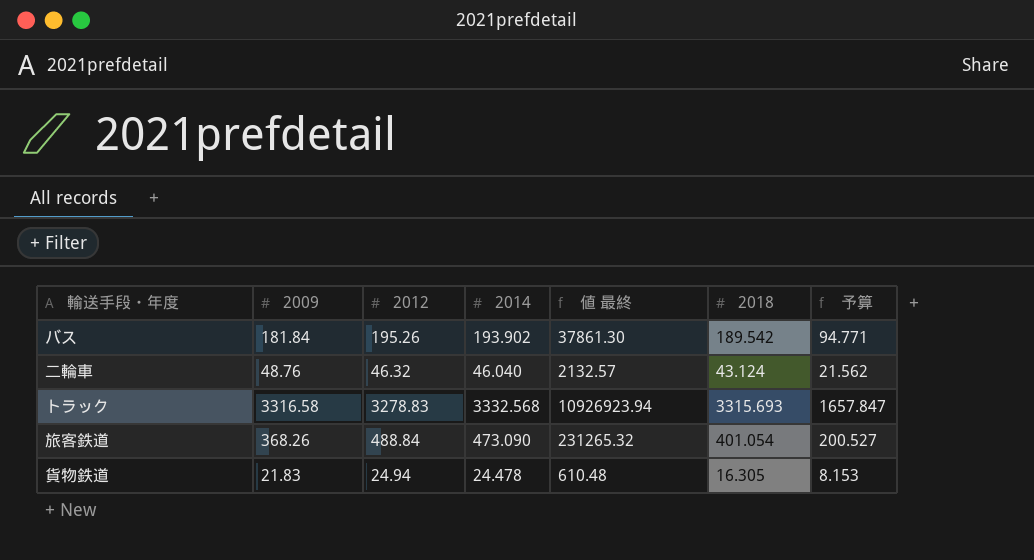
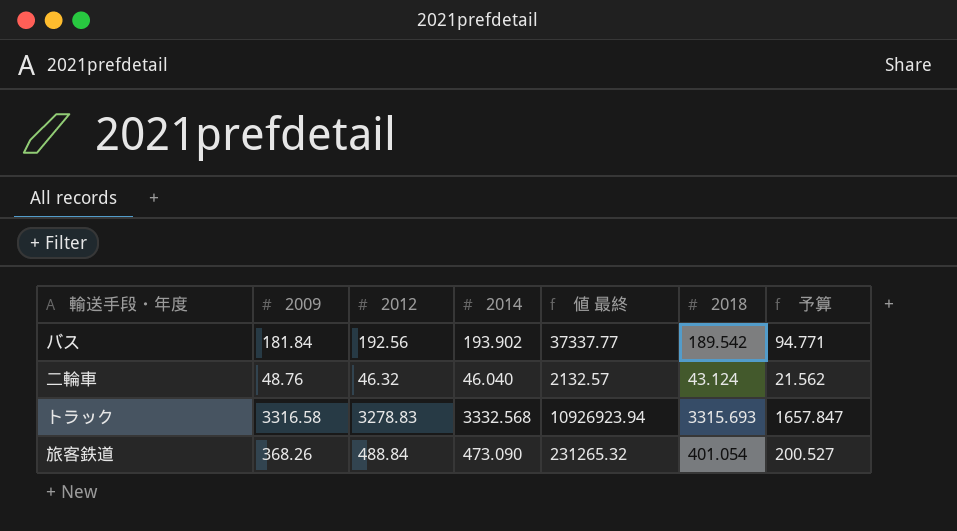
row 貨物鉄道: 21.83 | 24.94 | 24.478 | 610.48 | 16.305 | 8.153 -> none
バス | 2012: 195.26 -> 192.56
バス | 値 最終: 37861.30 -> 37337.77

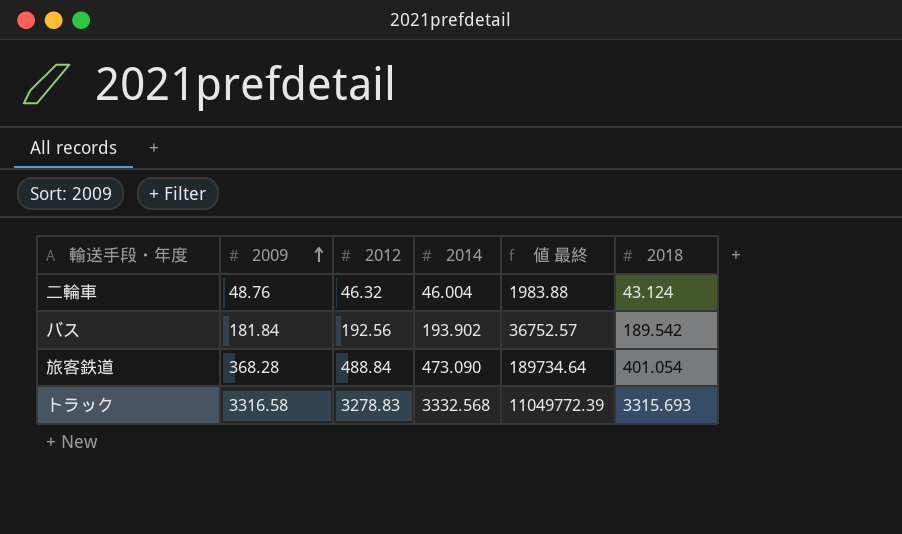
row order: none -> 2009 ascending
column 予算 | formula: [2018] * 0.5 -> none
column 値 最終 | formula: [2012] * [2014] -> [2014] * [2018]
二輪車 | 2014: 46.040 -> 46.004
旅客鉄道 | 2009: 368.26 -> 368.28

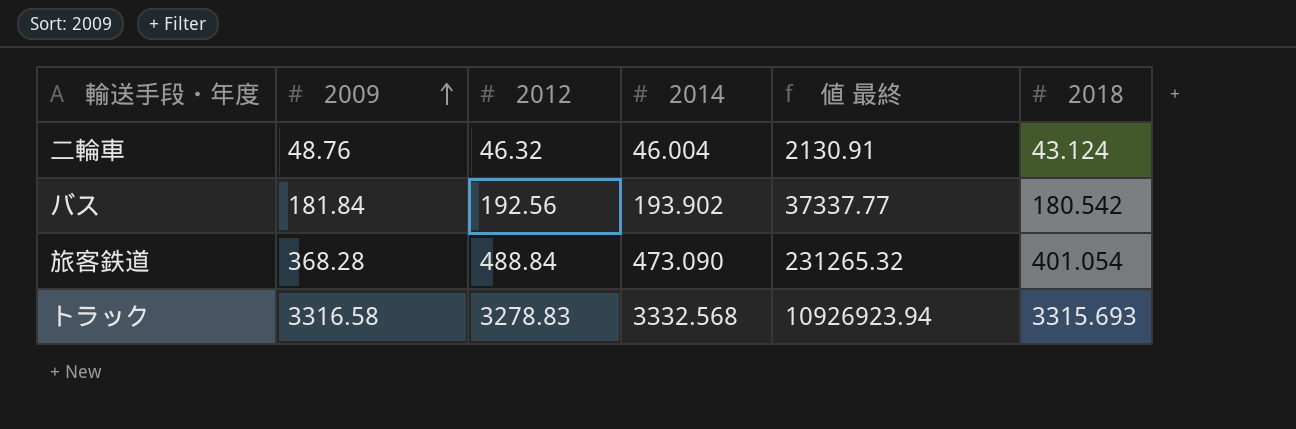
column 値 最終 | formula: [2014] * [2018] -> [2012] * [2014]
バス | 2018: 189.542 -> 180.542

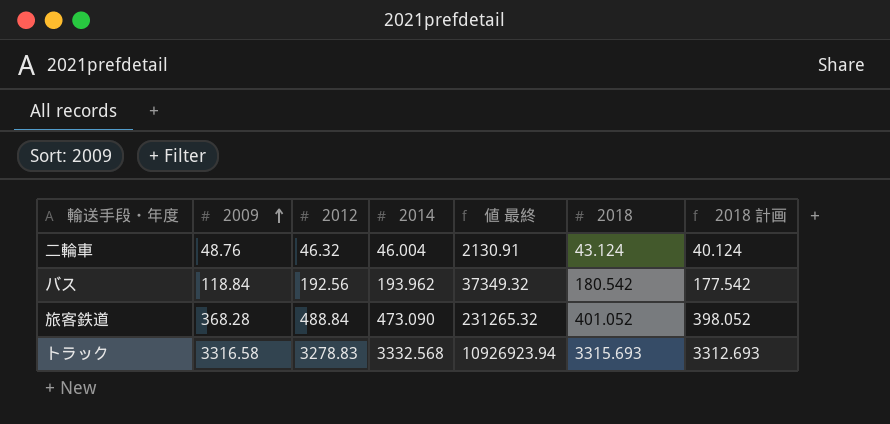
column 2018 計画 | formula: none -> [2018] - 3
バス | 2009: 181.84 -> 118.84
バス | 2014: 193.902 -> 193.962
バス | 値 最終: 37337.77 -> 37349.32
旅客鉄道 | 2018: 401.054 -> 401.052

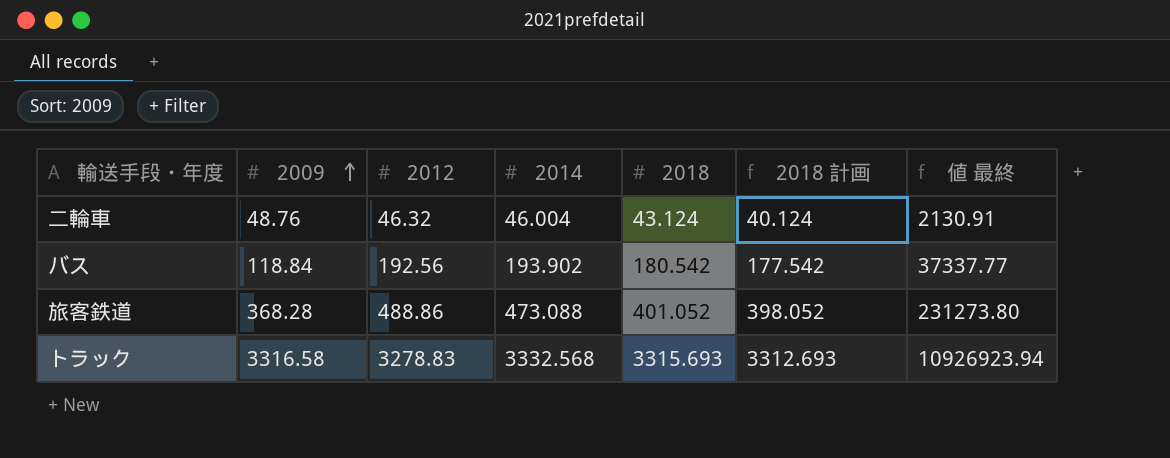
column 値 最終 | position: 5 -> 7
バス | 2014: 193.962 -> 193.902
バス | 値 最終: 37349.32 -> 37337.77
旅客鉄道 | 2012: 488.84 -> 488.86
旅客鉄道 | 2014: 473.090 -> 473.088
旅客鉄道 | 値 最終: 231265.32 -> 231273.80

